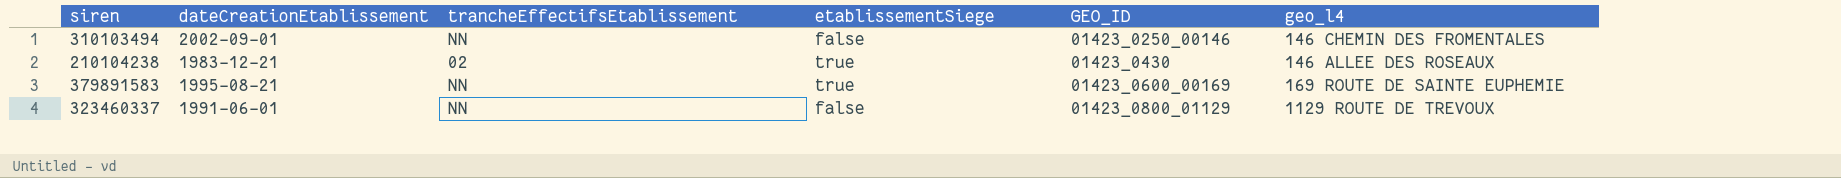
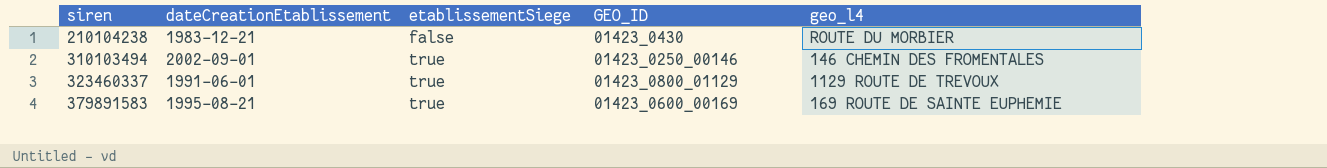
row order: GEO_ID ascending -> siren ascending
column trancheEffectifsEtablissement | position: 3 -> none
210104238 | etablissementSiege: true -> false
210104238 | geo_l4: 146 ALLEE DES ROSEAUX -> ROUTE DU MORBIER
310103494 | etablissementSiege: false -> true
323460337 | etablissementSiege: false -> true

